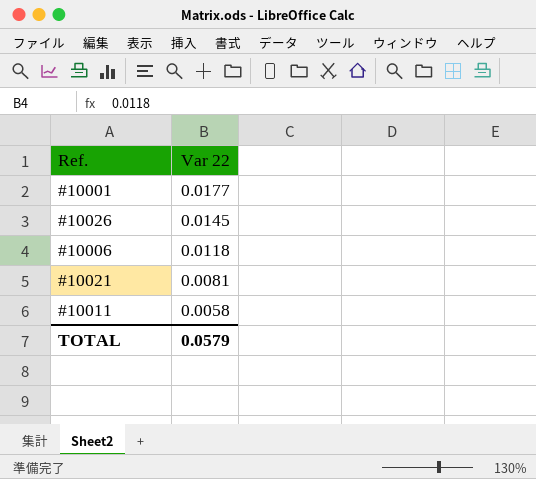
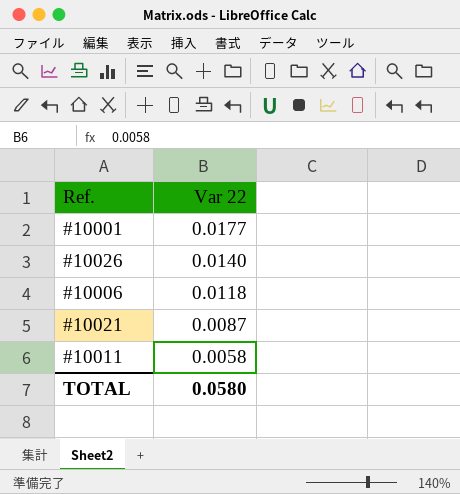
#10026 | Var 22: 0.0145 -> 0.0140
#10021 | Var 22: 0.0081 -> 0.0087
TOTAL | Var 22: 0.0579 -> 0.0580

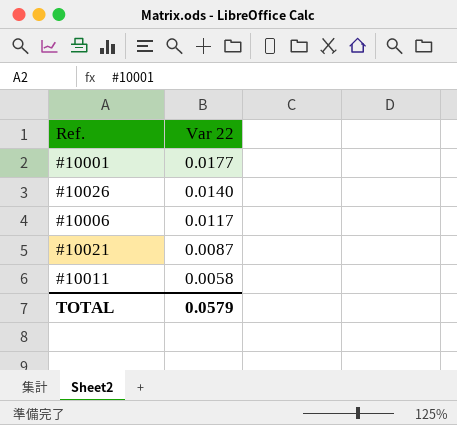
#10006 | Var 22: 0.0118 -> 0.0117
TOTAL | Var 22: 0.0580 -> 0.0579

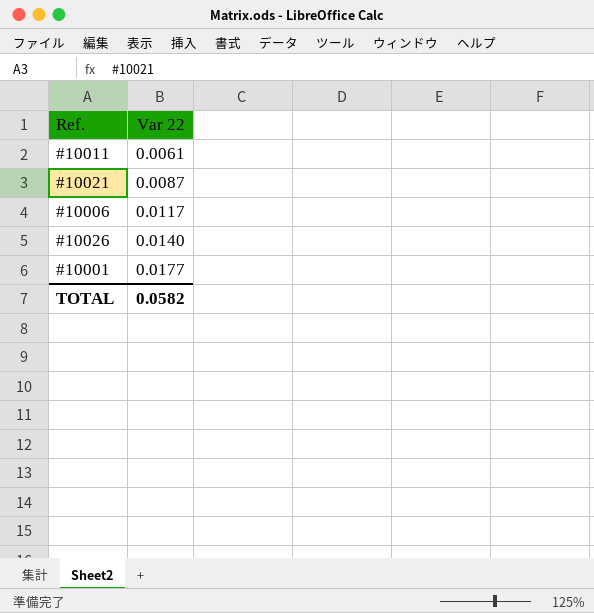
row order: Var 22 descending -> Var 22 ascending
#10011 | Var 22: 0.0058 -> 0.0061
TOTAL | Var 22: 0.0579 -> 0.0582

